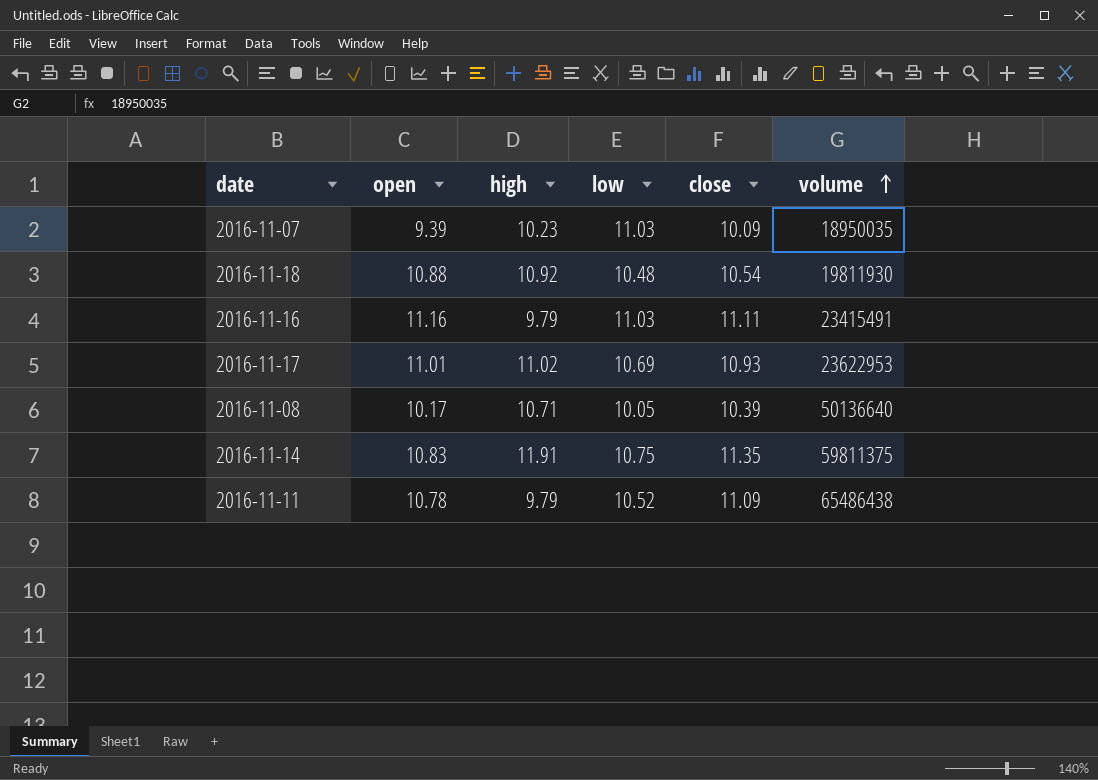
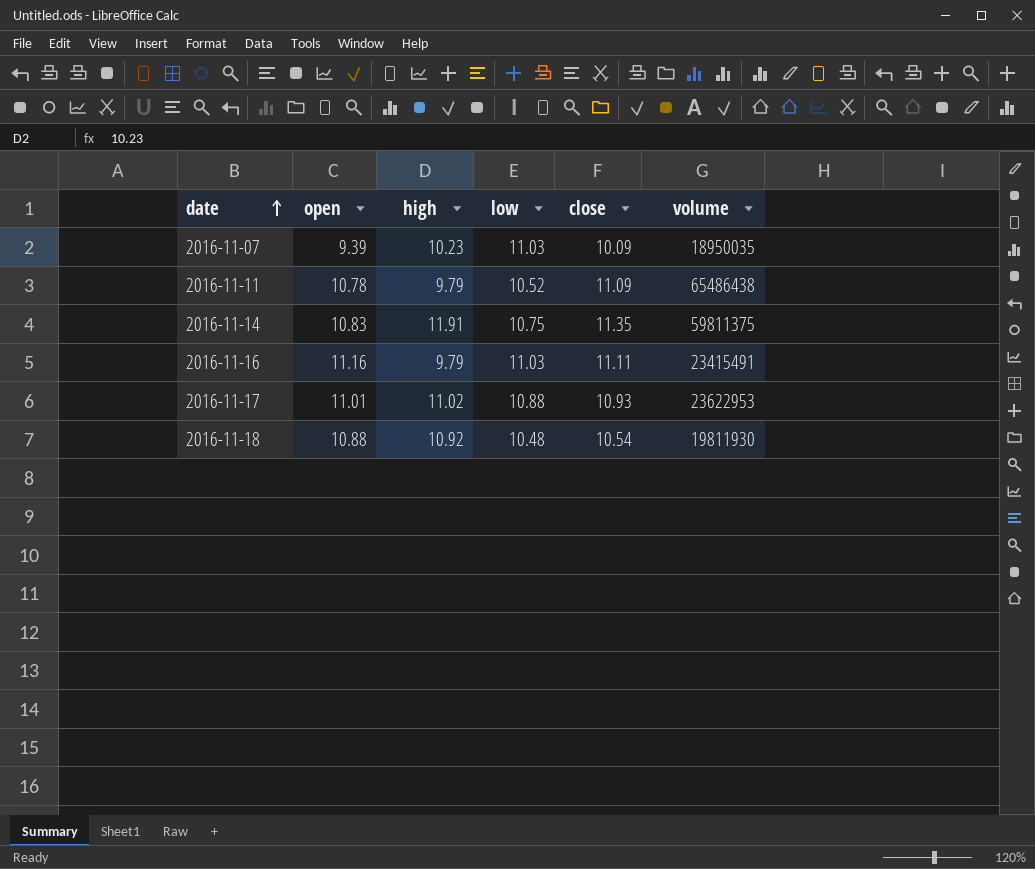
row order: volume ascending -> date ascending
row 2016-11-08: 10.17 | 10.71 | 10.05 | 10.39 | 50136640 -> none
2016-11-17 | low: 10.69 -> 10.88

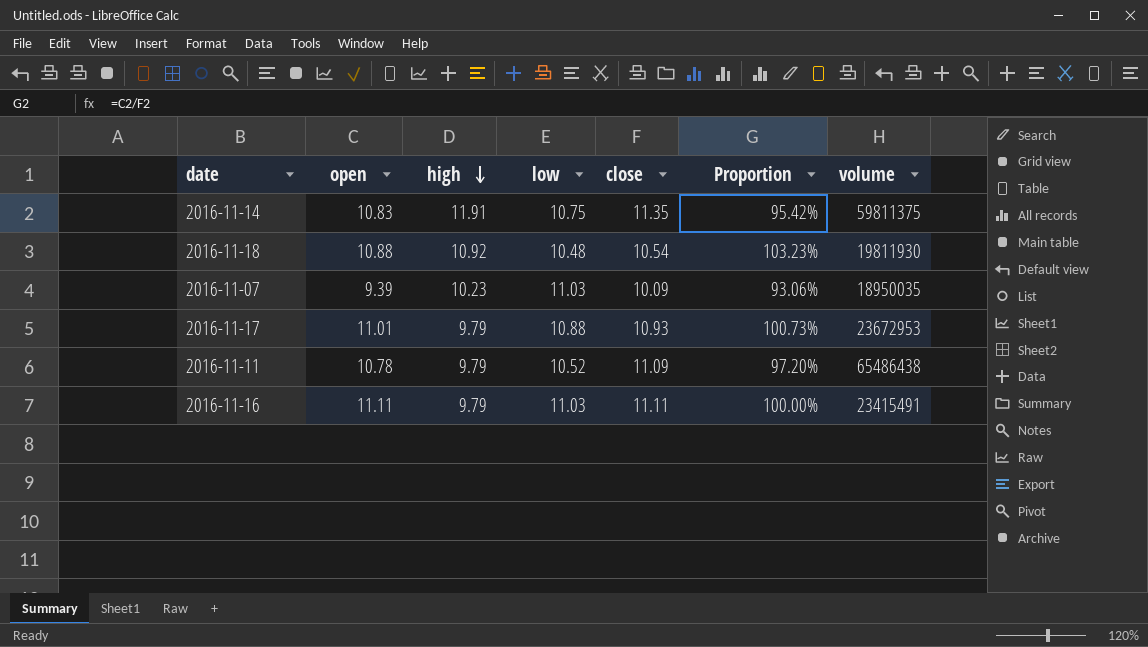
row order: date ascending -> high descending
column Proportion | formula: none -> [open] / [close]
2016-11-17 | high: 11.02 -> 9.79
2016-11-17 | volume: 23622953 -> 23672953
2016-11-16 | open: 11.16 -> 11.11

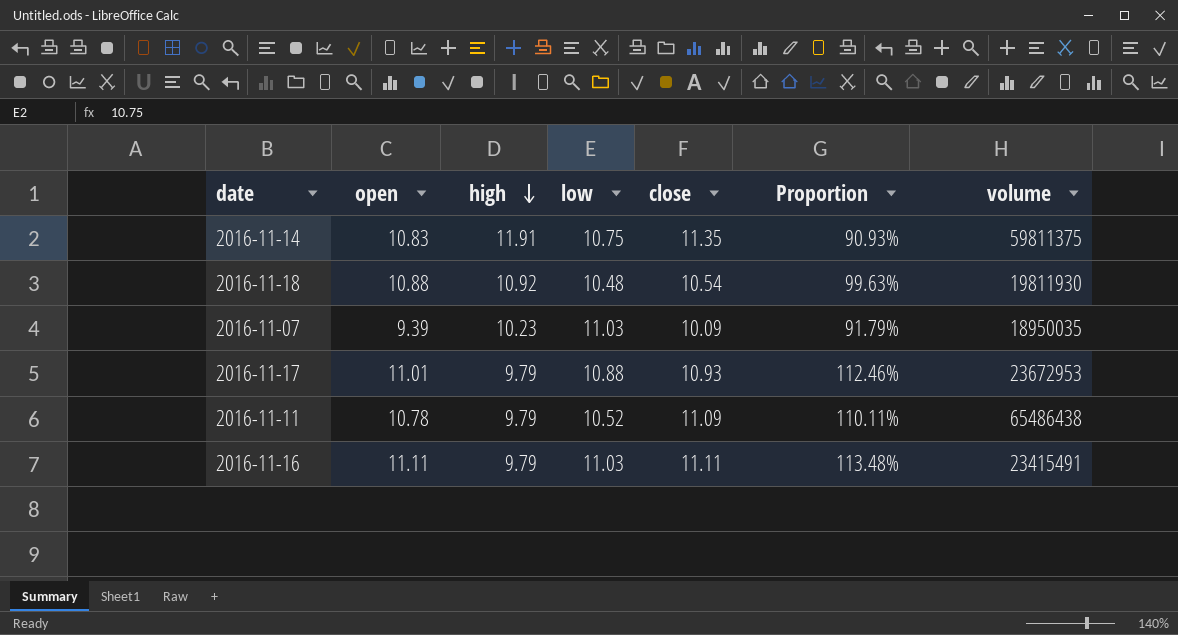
column Proportion | formula: [open] / [close] -> [open] / [high]

